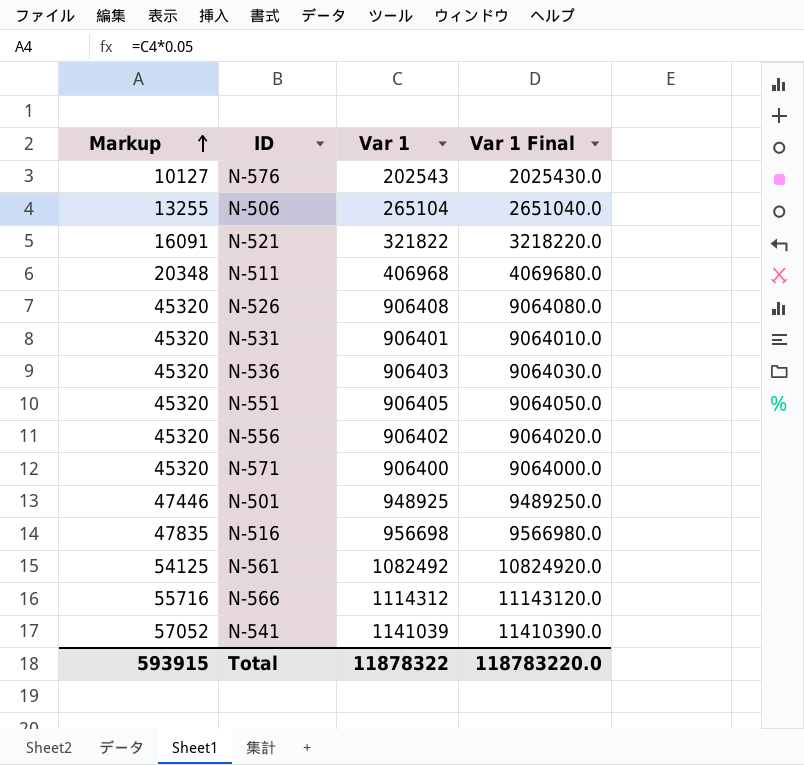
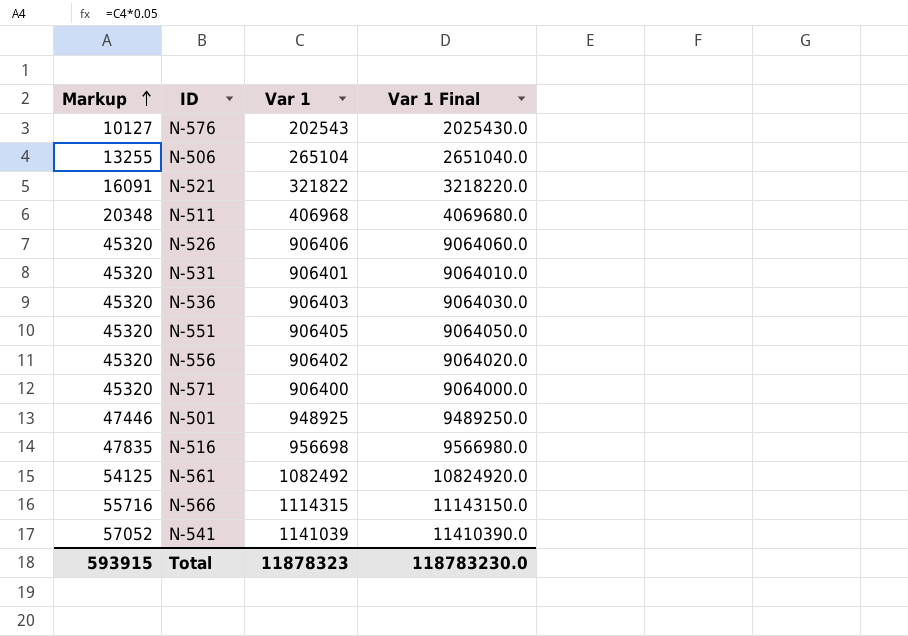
N-526 | Var 1: 906408 -> 906406
N-526 | Var 1 Final: 9064080.0 -> 9064060.0
N-566 | Var 1: 1114312 -> 1114315
N-566 | Var 1 Final: 11143120.0 -> 11143150.0
Total | Var 1: 11878322 -> 11878323
Total | Var 1 Final: 118783220.0 -> 118783230.0

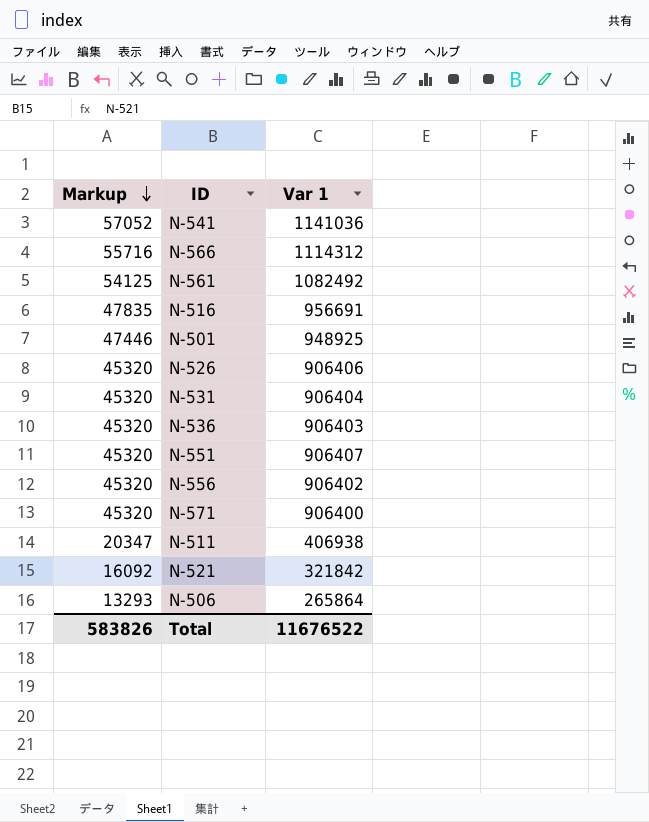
row order: Markup ascending -> Markup descending
column Var 1 Final | formula: [Var 1] * 10 -> none
row N-576: 10127 | 202543 | 2025430.0 -> none
N-541 | Var 1: 1141039 -> 1141036
N-566 | Var 1: 1114315 -> 1114312
N-516 | Var 1: 956698 -> 956691
N-531 | Var 1: 906401 -> 906404
N-551 | Var 1: 906405 -> 906407
N-511 | Markup: 20348 -> 20347
N-511 | Var 1: 406968 -> 406938
N-521 | Markup: 16091 -> 16092
N-521 | Var 1: 321822 -> 321842
N-506 | Markup: 13255 -> 13293
N-506 | Var 1: 265104 -> 265864
Total | Markup: 593915 -> 583826
Total | Var 1: 11878323 -> 11676522

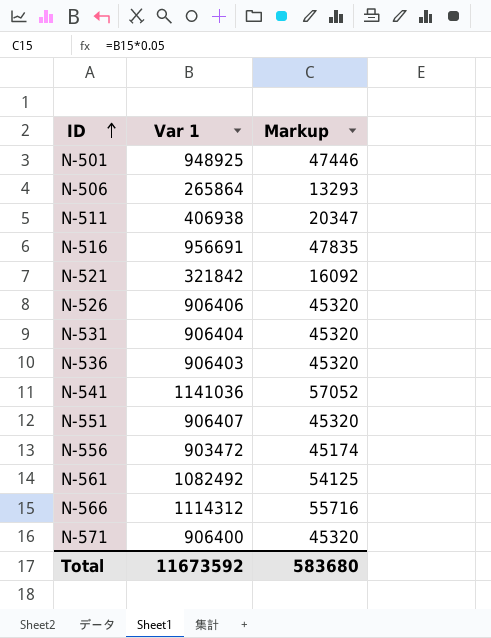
row order: Markup descending -> ID ascending
column Markup | position: 1 -> 3
N-556 | Var 1: 906402 -> 903472
N-556 | Markup: 45320 -> 45174
Total | Var 1: 11676522 -> 11673592
Total | Markup: 583826 -> 583680

